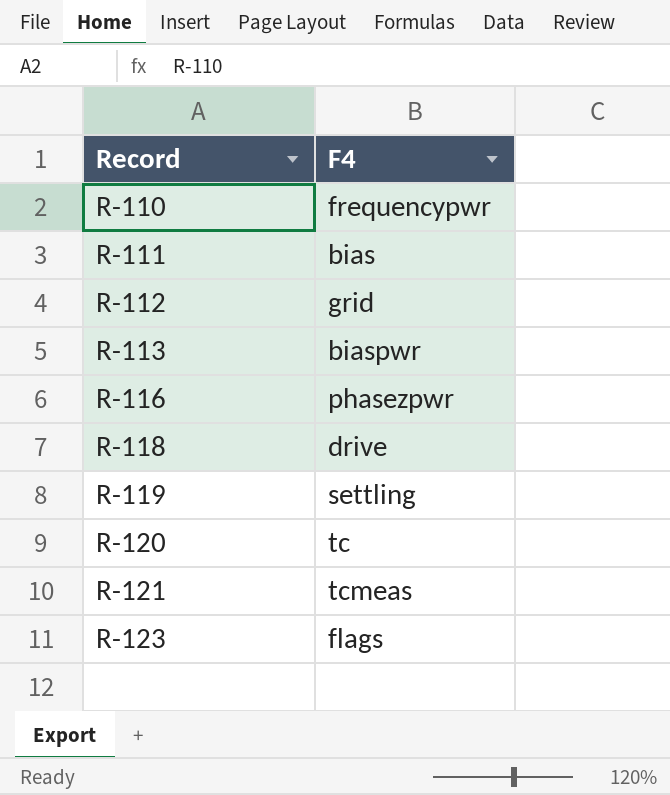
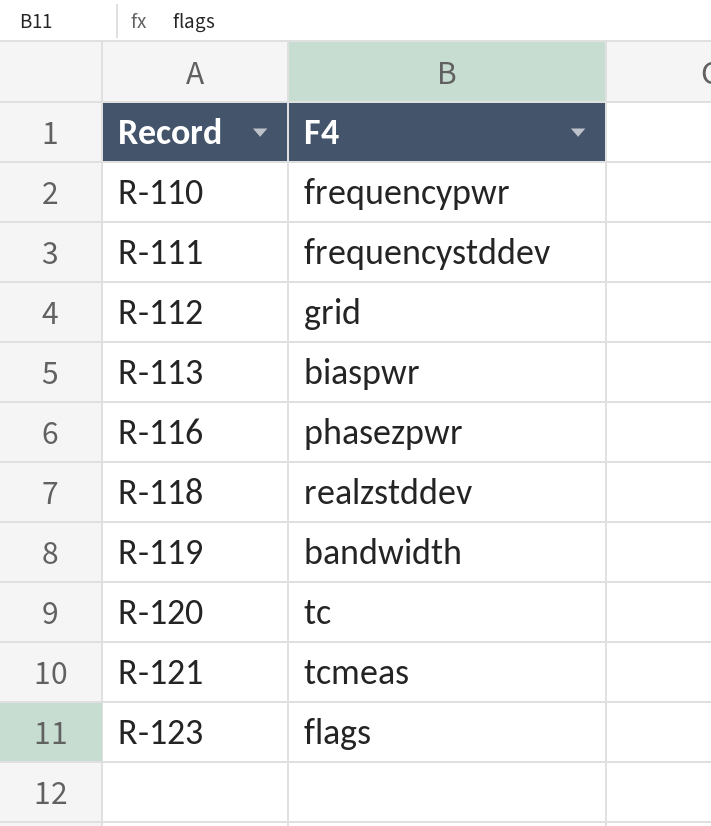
R-111 | F4: bias -> frequencystddev
R-118 | F4: drive -> realzstddev
R-119 | F4: settling -> bandwidth

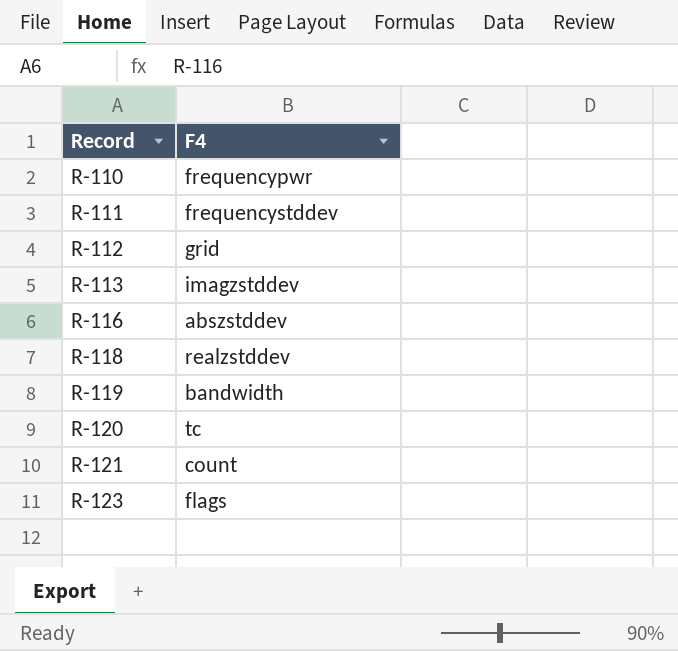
R-113 | F4: biaspwr -> imagzstddev
R-116 | F4: phasezpwr -> abszstddev
R-121 | F4: tcmeas -> count

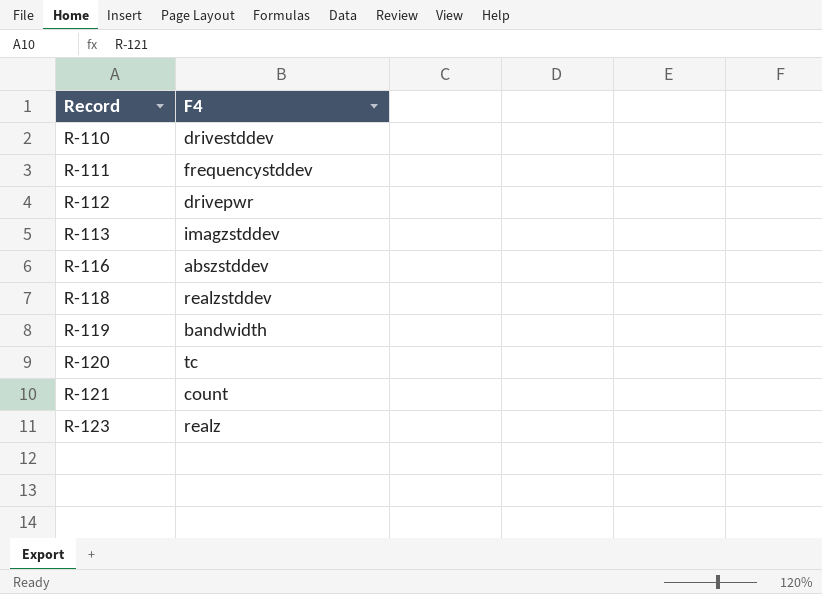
R-110 | F4: frequencypwr -> drivestddev
R-112 | F4: grid -> drivepwr
R-123 | F4: flags -> realz

